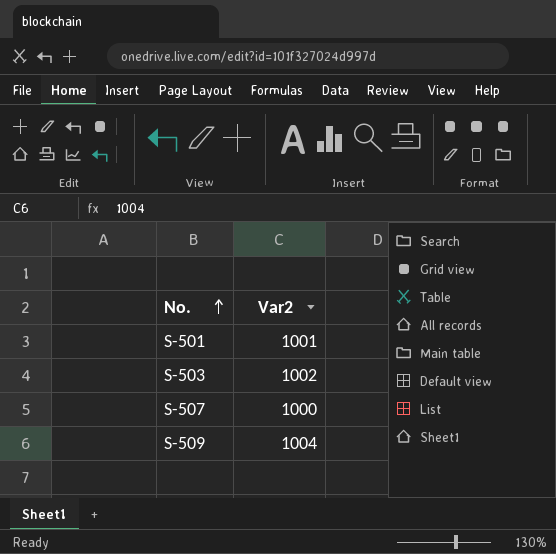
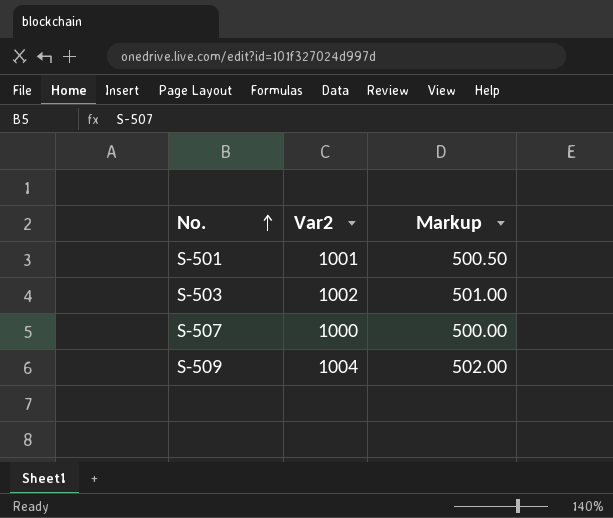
column Markup | formula: none -> [Var2] * 0.5

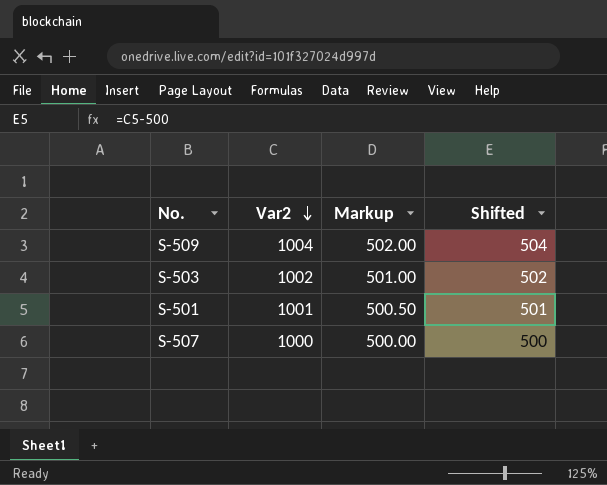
row order: No. ascending -> Var2 descending
column Shifted | formula: none -> [Var2] - 500

